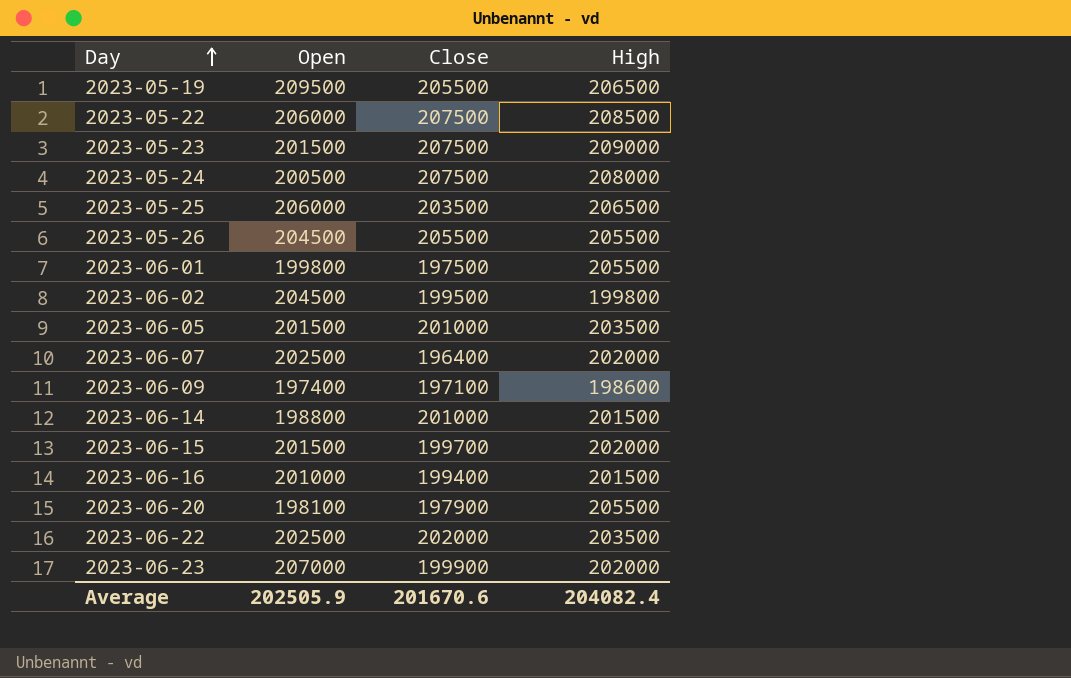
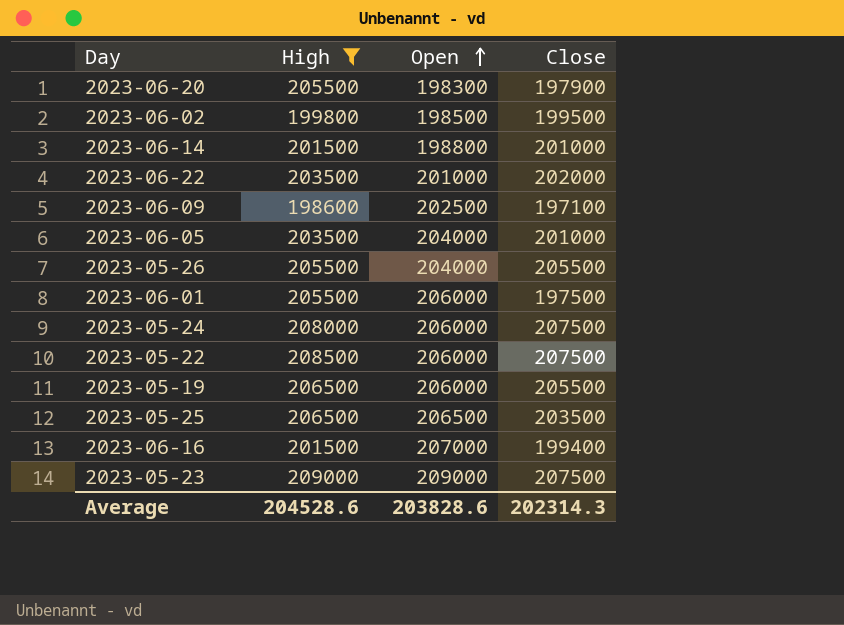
filter: none -> High != 202000
row order: Day ascending -> Open ascending
column High | position: 4 -> 2
2023-06-20 | Open: 198100 -> 198300
2023-06-02 | Open: 204500 -> 198500
2023-06-22 | Open: 202500 -> 201000
2023-06-09 | Open: 197400 -> 202500
2023-06-05 | Open: 201500 -> 204000
2023-05-26 | Open: 204500 -> 204000
2023-06-01 | Open: 199800 -> 206000
2023-05-24 | Open: 200500 -> 206000
2023-05-19 | Open: 209500 -> 206000
2023-05-25 | Open: 206000 -> 206500
2023-06-16 | Open: 201000 -> 207000
2023-05-23 | Open: 201500 -> 209000
Average | High: 204082.4 -> 204528.6
Average | Open: 202505.9 -> 203828.6
Average | Close: 201670.6 -> 202314.3

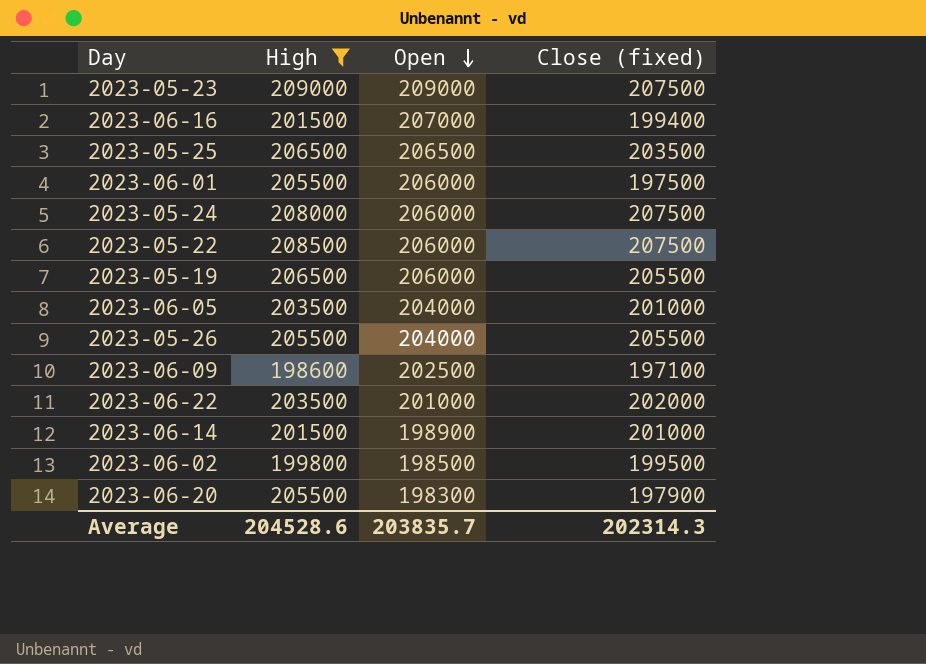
row order: Open ascending -> Open descending
column name: Close -> Close (fixed)
2023-06-14 | Open: 198800 -> 198900
Average | Open: 203828.6 -> 203835.7

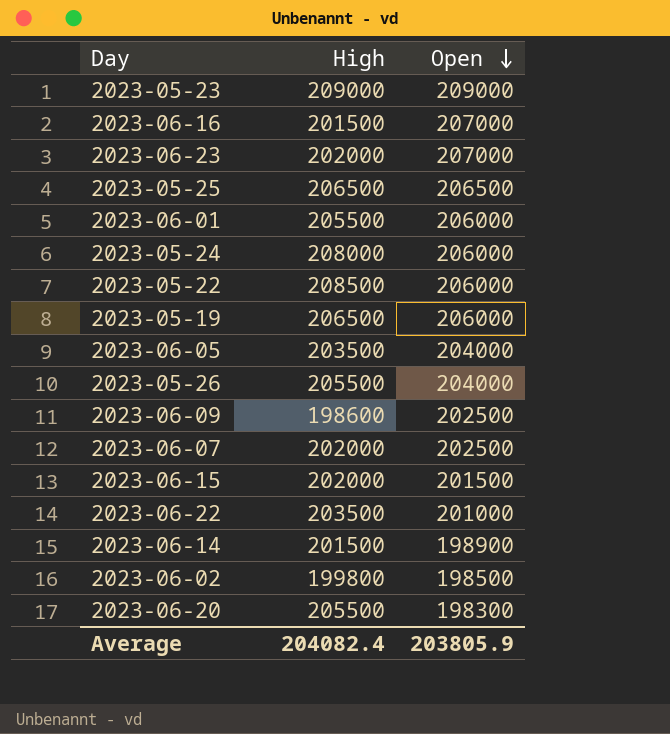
filter: High != 202000 -> none
column Close (fixed) | position: 4 -> none
Average | High: 204528.6 -> 204082.4
Average | Open: 203835.7 -> 203805.9

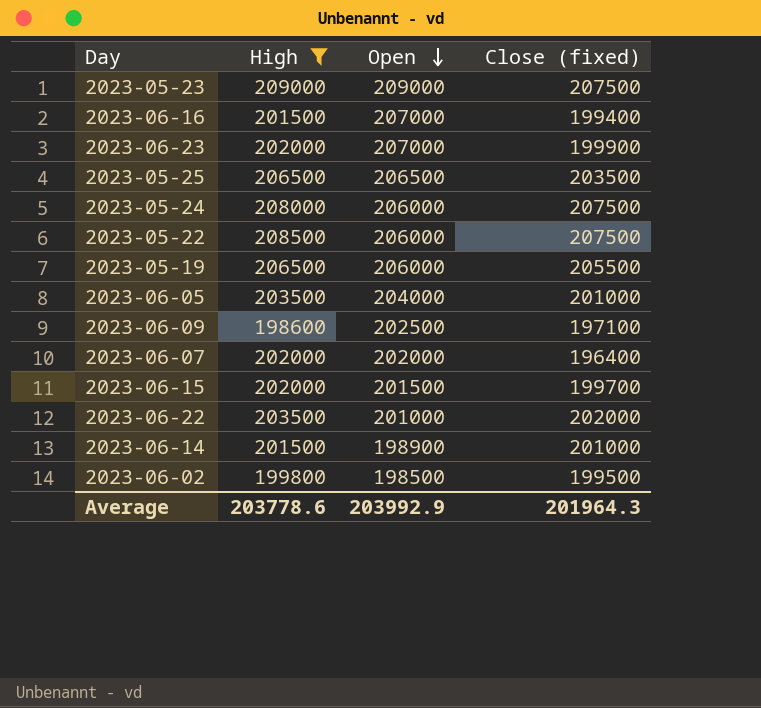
filter: none -> High != 205500
column Close (fixed) | position: none -> 4
2023-06-07 | Open: 202500 -> 202000
Average | High: 204082.4 -> 203778.6
Average | Open: 203805.9 -> 203992.9

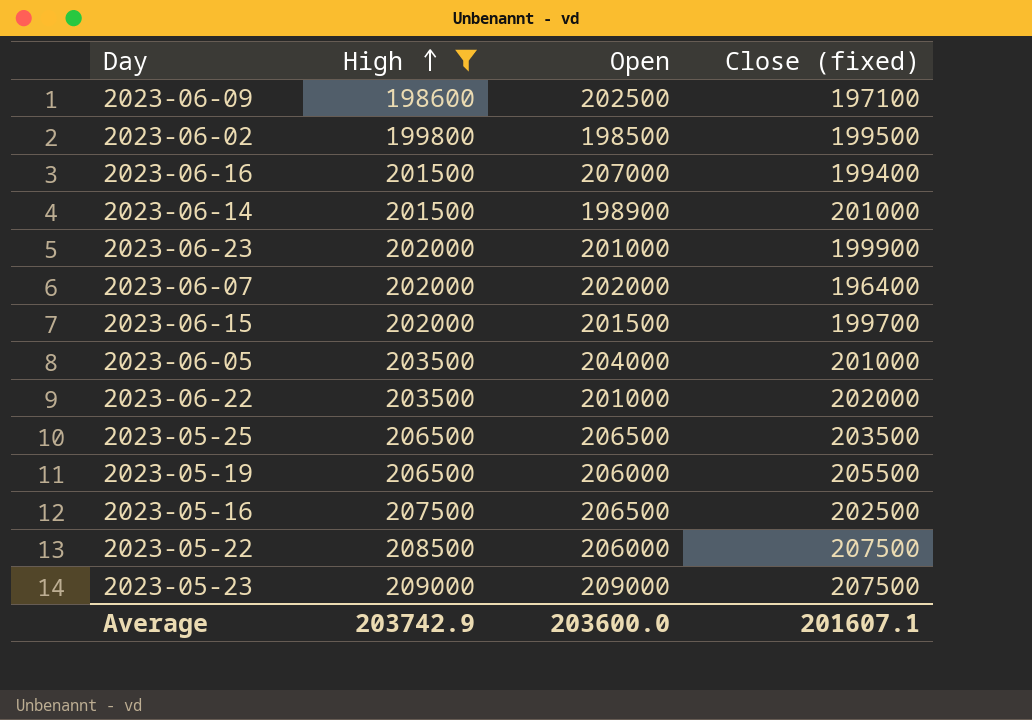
row order: Open descending -> High ascending
row 2023-05-24: 208000 | 206000 | 207500 -> none
2023-06-23 | Open: 207000 -> 201000
row 2023-05-16: none -> 207500 | 206500 | 202500
Average | High: 203778.6 -> 203742.9
Average | Open: 203992.9 -> 203600.0
Average | Close (fixed): 201964.3 -> 201607.1

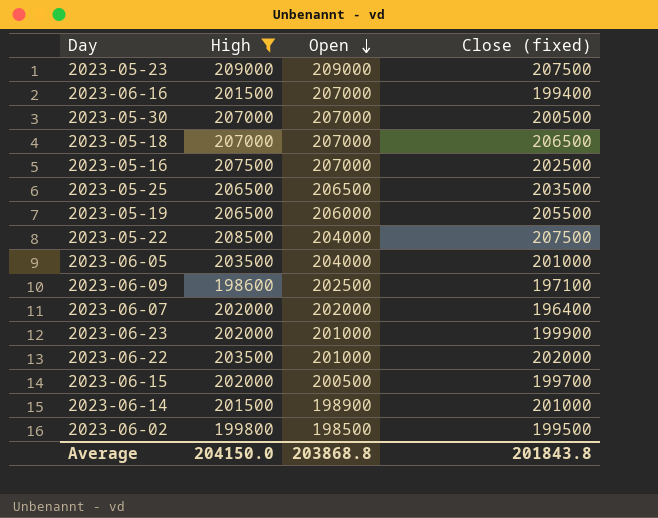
row order: High ascending -> Open descending
row 2023-05-30: none -> 207000 | 207000 | 200500
row 2023-05-18: none -> 207000 | 207000 | 206500
2023-05-16 | Open: 206500 -> 207000
2023-05-22 | Open: 206000 -> 204000
2023-06-15 | Open: 201500 -> 200500
Average | High: 203742.9 -> 204150.0
Average | Open: 203600.0 -> 203868.8
Average | Close (fixed): 201607.1 -> 201843.8

